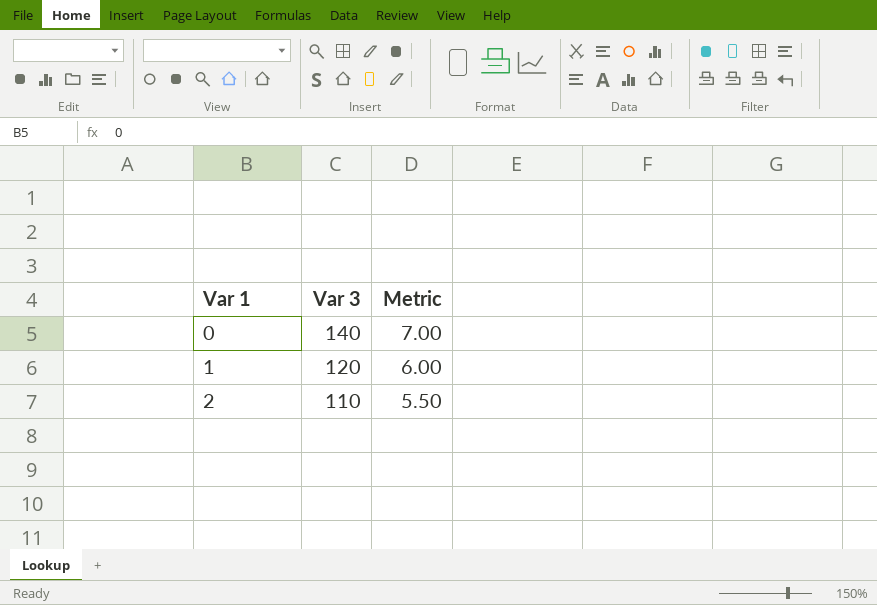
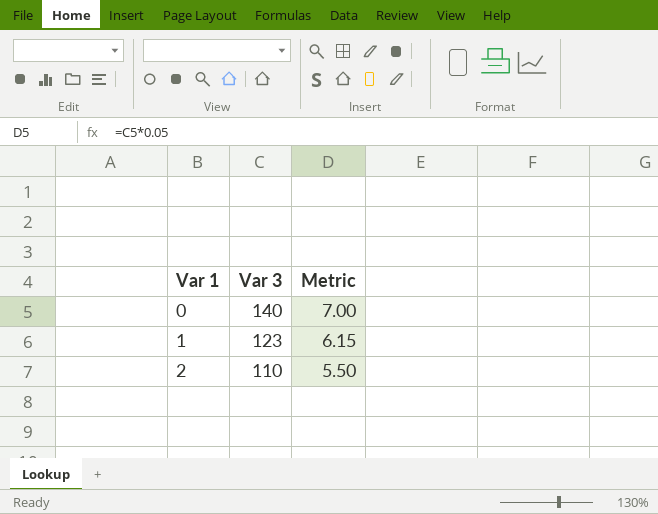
1 | Var 3: 120 -> 123
1 | Metric: 6.00 -> 6.15

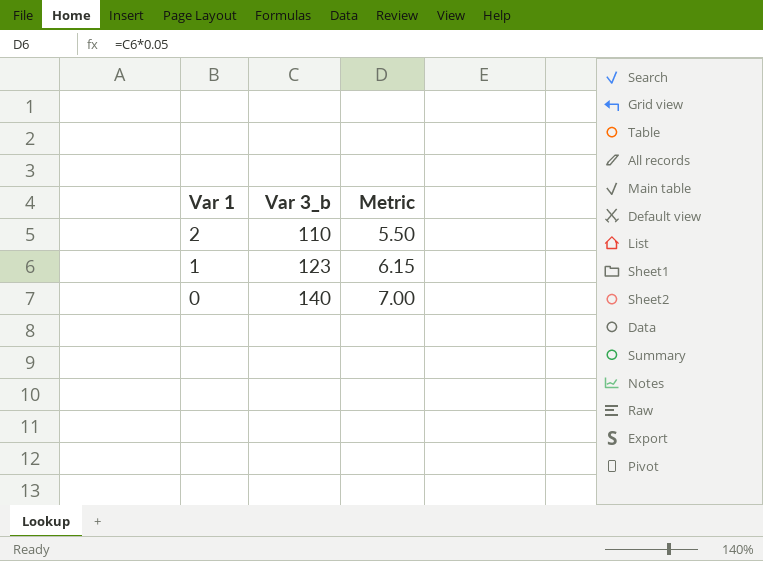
row order: Var 1 ascending -> Var 1 descending
column name: Var 3 -> Var 3_b

